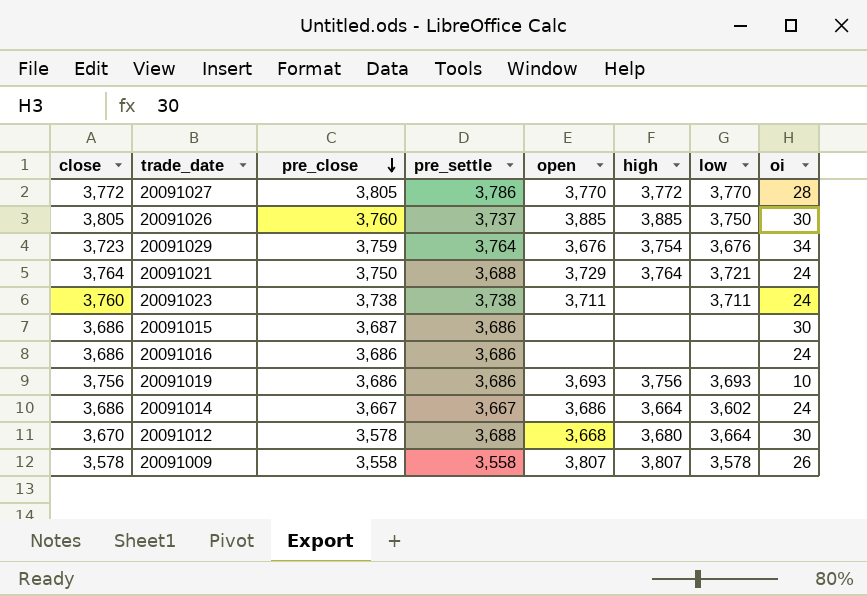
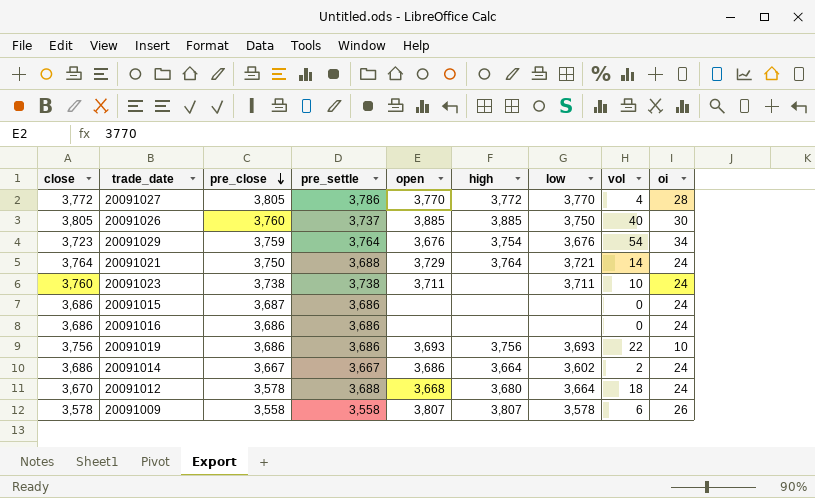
column vol | position: none -> 8
20091015 | oi: 30 -> 24
20091012 | oi: 30 -> 24

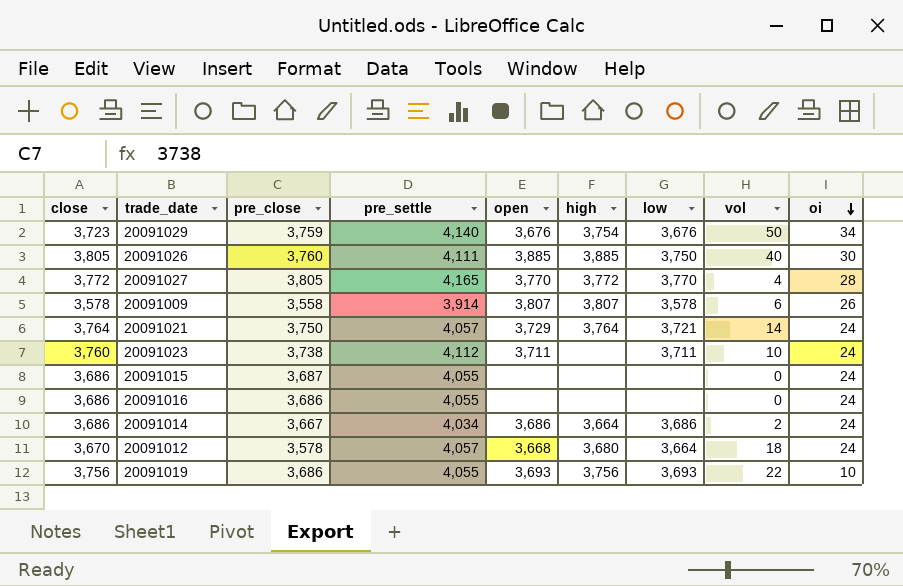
row order: pre_close descending -> oi descending
20091029 | pre_settle: 3,764 -> 4,140
20091029 | vol: 54 -> 50
20091026 | pre_settle: 3,737 -> 4,111
20091027 | pre_settle: 3,786 -> 4,165
20091009 | pre_settle: 3,558 -> 3,914
20091021 | pre_settle: 3,688 -> 4,057
20091023 | pre_settle: 3,738 -> 4,112
20091015 | pre_settle: 3,686 -> 4,055
20091016 | pre_settle: 3,686 -> 4,055
20091014 | pre_settle: 3,667 -> 4,034
20091014 | low: 3,602 -> 3,686
20091012 | pre_settle: 3,688 -> 4,057
20091019 | pre_settle: 3,686 -> 4,055

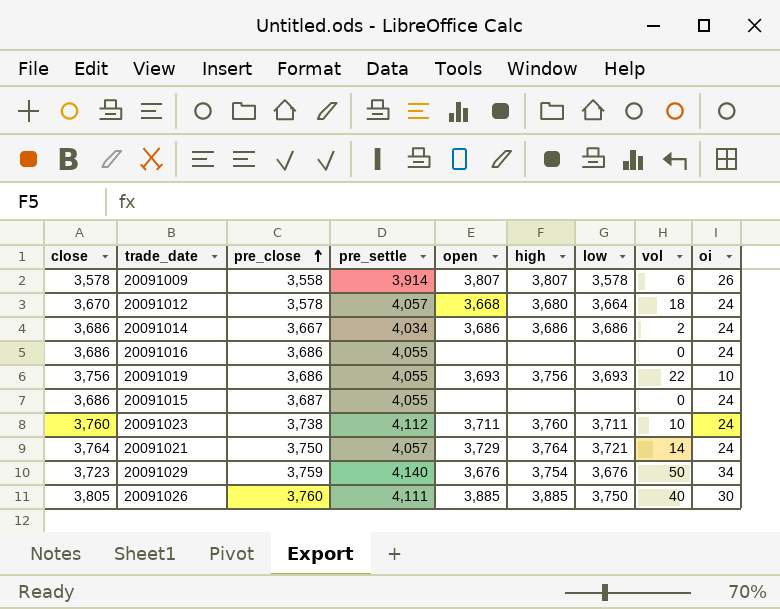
row order: oi descending -> pre_close ascending
row 20091027: 3,772 | 3,805 | 4,165 | 3,770 | 3,772 | 3,770 | 4 | 28 -> none
20091014 | high: 3,664 -> 3,686
20091023 | high: none -> 3,760

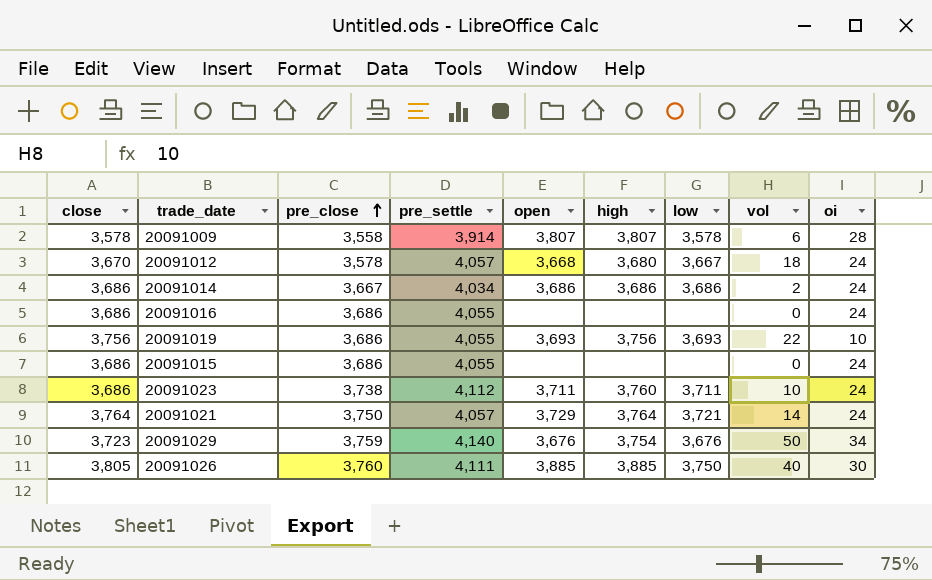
20091009 | oi: 26 -> 28
20091012 | low: 3,664 -> 3,667
20091015 | pre_close: 3,687 -> 3,686
20091023 | close: 3,760 -> 3,686

